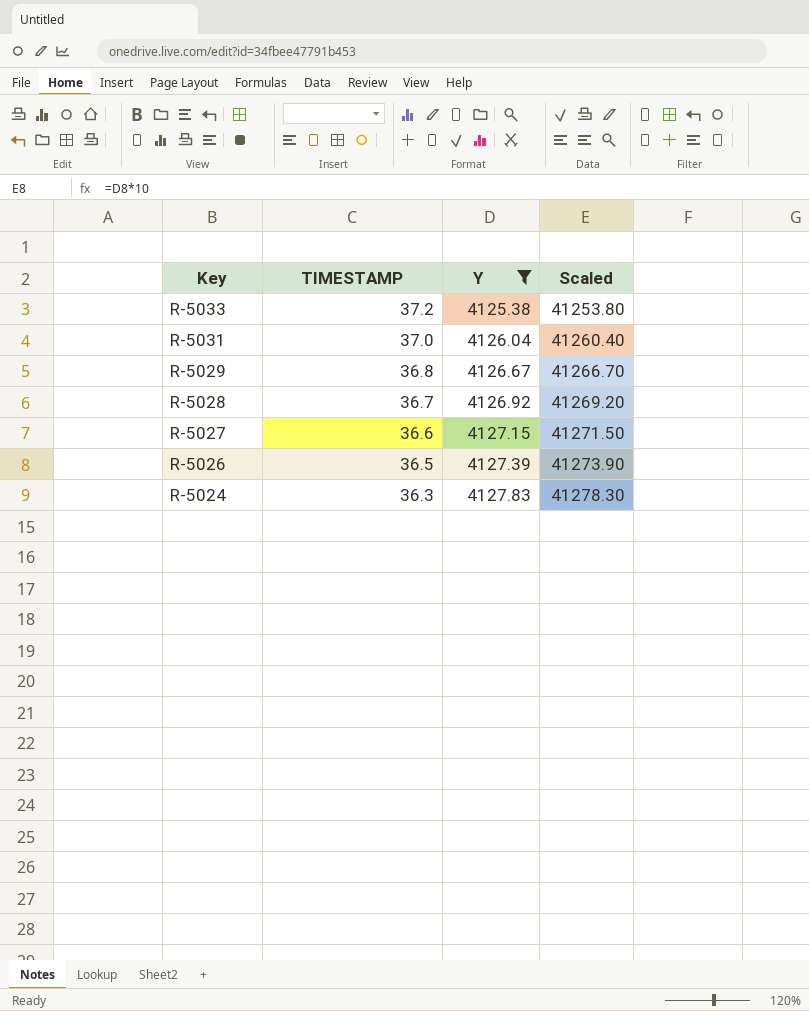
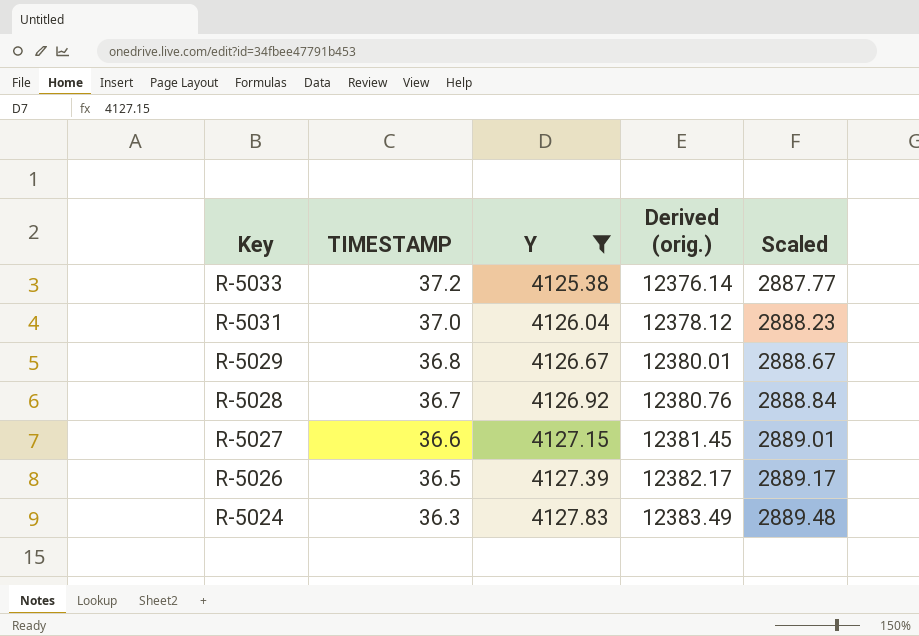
column Derived (orig.) | formula: none -> [Y] * 3
column Scaled | formula: [Y] * 10 -> [Y] * 0.7

